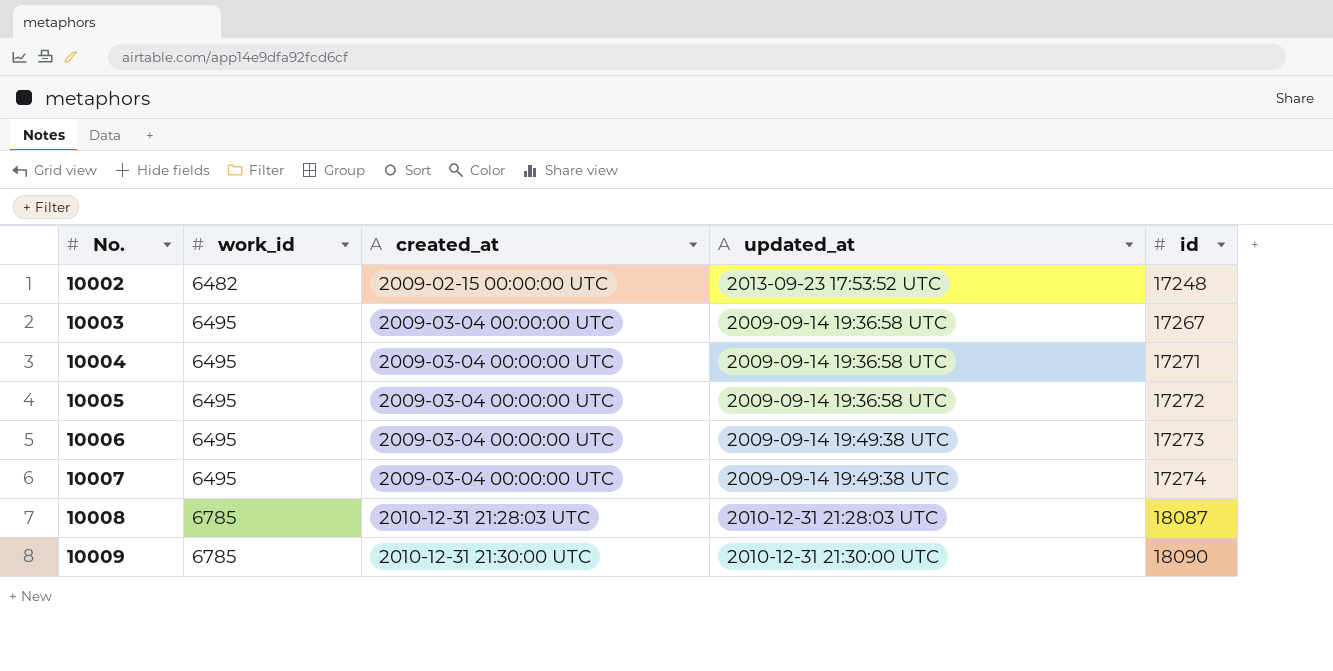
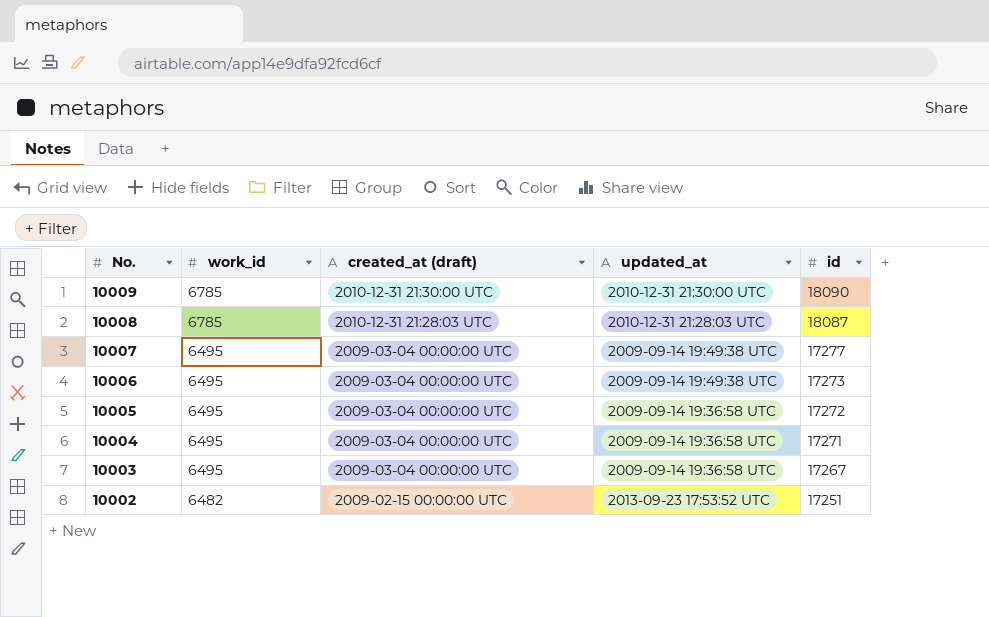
row order: No. ascending -> No. descending
column name: created_at -> created_at (draft)
10007 | id: 17274 -> 17277
10002 | id: 17248 -> 17251

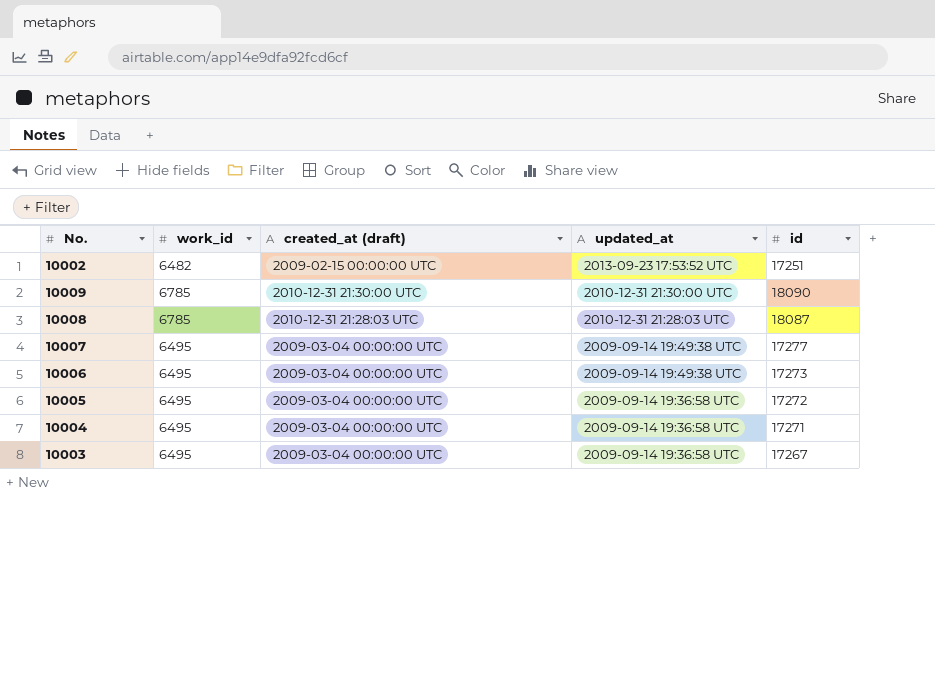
row order: No. descending -> updated_at descending

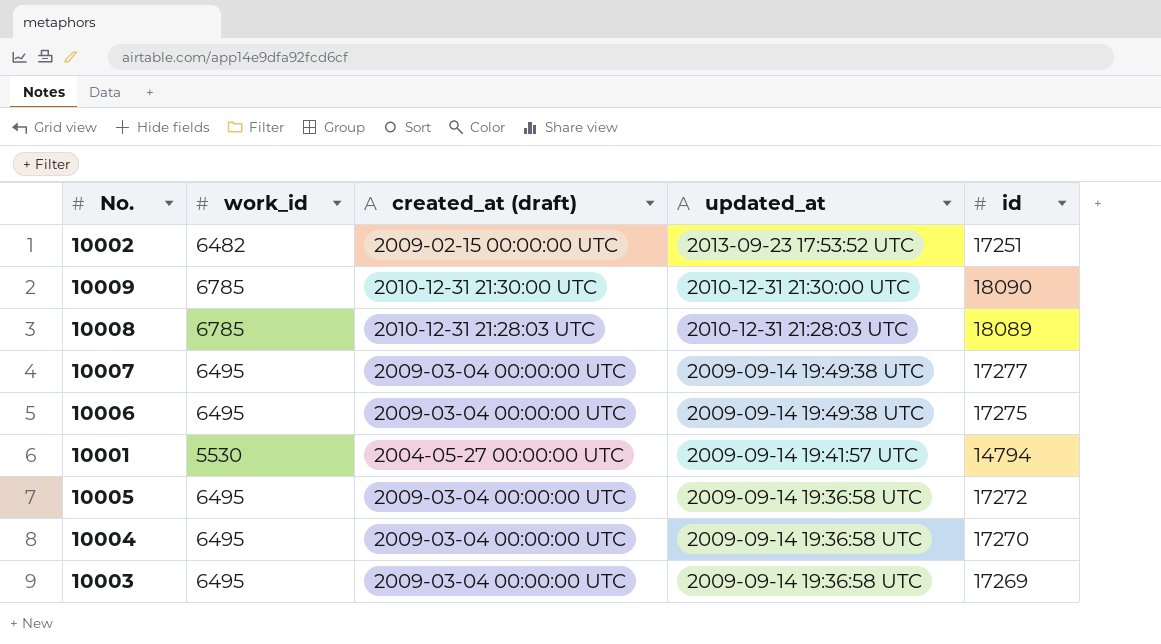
10008 | id: 18087 -> 18089
10006 | id: 17273 -> 17275
row 10001: none -> 5530 | 2004-05-27 00:00:00 UTC | 2009-09-14 19:41:57 UTC | 14794
10004 | id: 17271 -> 17270
10003 | id: 17267 -> 17269

